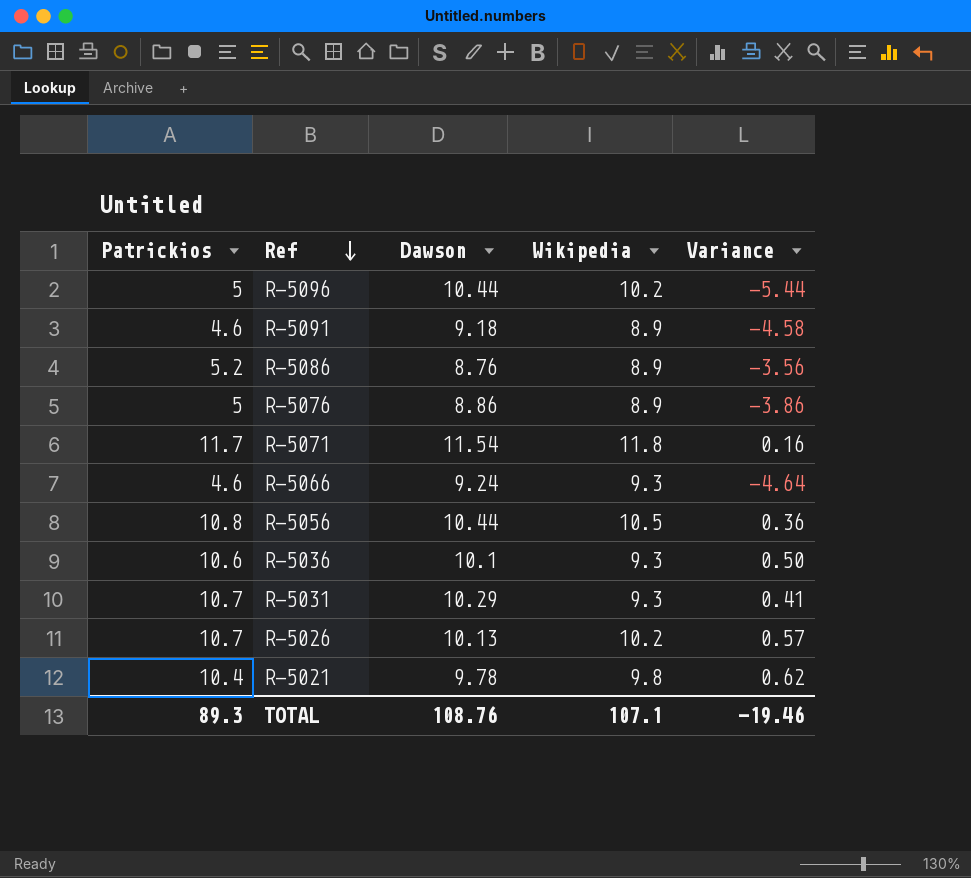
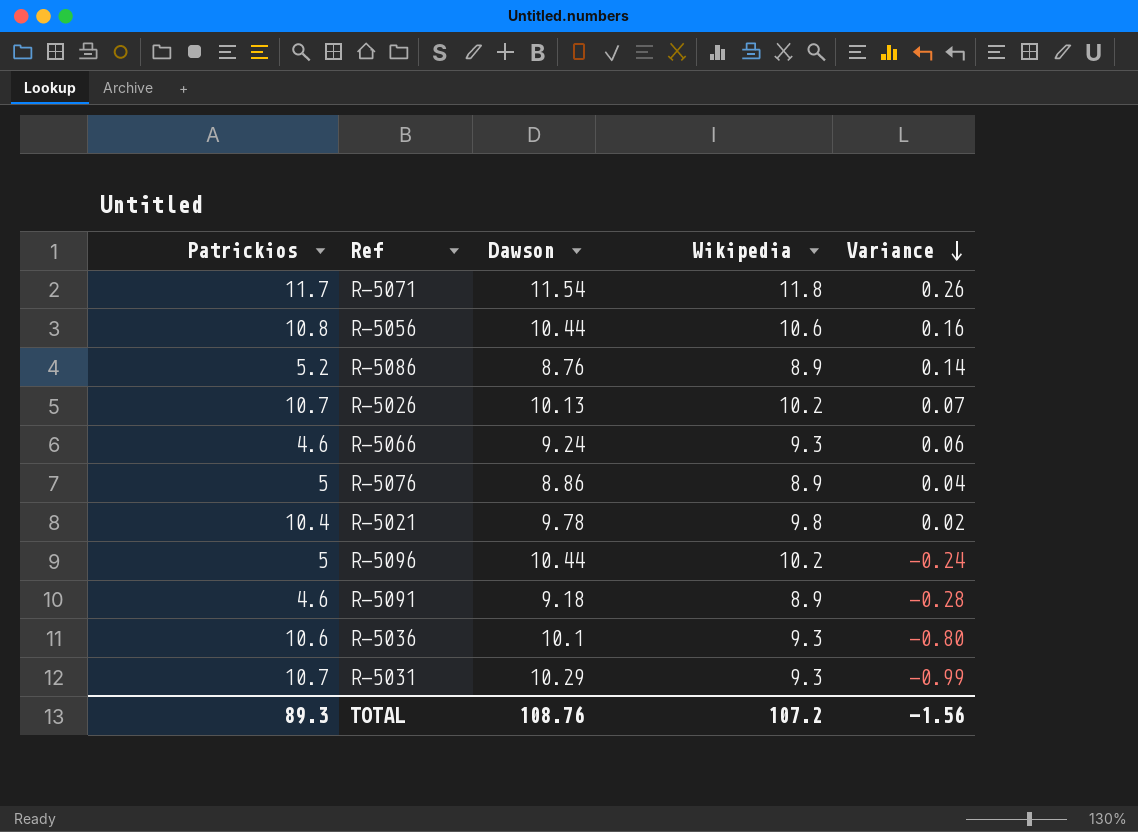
row order: Ref descending -> Variance descending
column Variance | formula: [Patrickios] - [Dawson] -> [Wikipedia] - [Dawson]
R-5056 | Wikipedia: 10.5 -> 10.6
TOTAL | Wikipedia: 107.1 -> 107.2
TOTAL | Variance: -19.46 -> -1.56

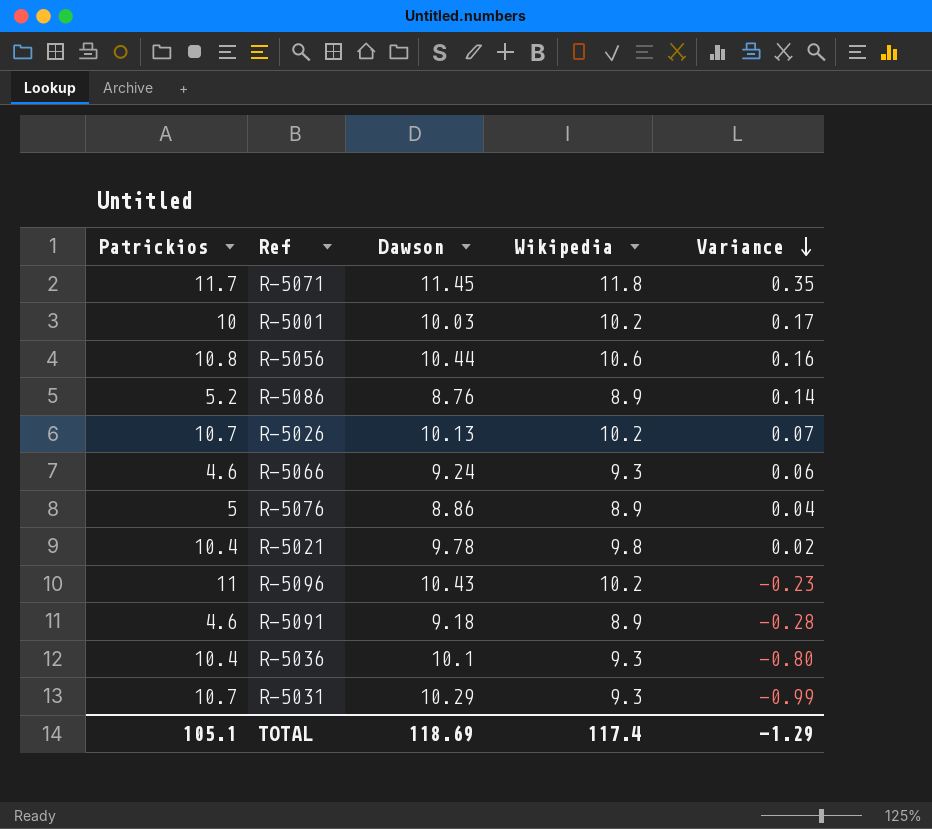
R-5071 | Dawson: 11.54 -> 11.45
R-5071 | Variance: 0.26 -> 0.35
row R-5001: none -> 10 | 10.03 | 10.2 | 0.17
R-5096 | Patrickios: 5 -> 11
R-5096 | Dawson: 10.44 -> 10.43
R-5096 | Variance: -0.24 -> -0.23
R-5036 | Patrickios: 10.6 -> 10.4
TOTAL | Patrickios: 89.3 -> 105.1
TOTAL | Dawson: 108.76 -> 118.69
TOTAL | Wikipedia: 107.2 -> 117.4
TOTAL | Variance: -1.56 -> -1.29

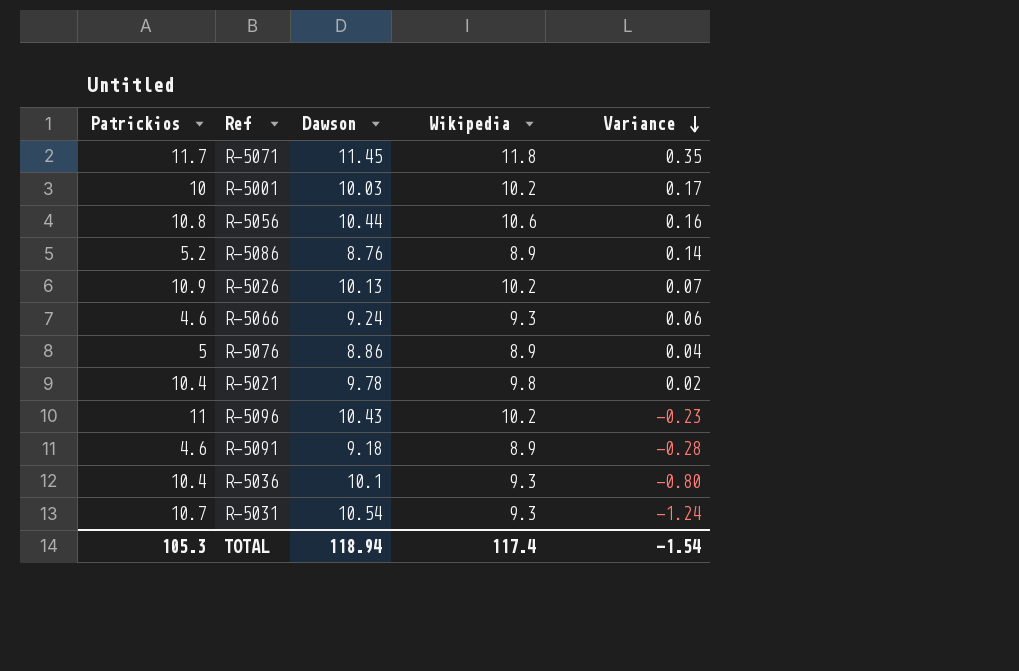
R-5026 | Patrickios: 10.7 -> 10.9
R-5031 | Dawson: 10.29 -> 10.54
R-5031 | Variance: -0.99 -> -1.24
TOTAL | Patrickios: 105.1 -> 105.3
TOTAL | Dawson: 118.69 -> 118.94
TOTAL | Variance: -1.29 -> -1.54

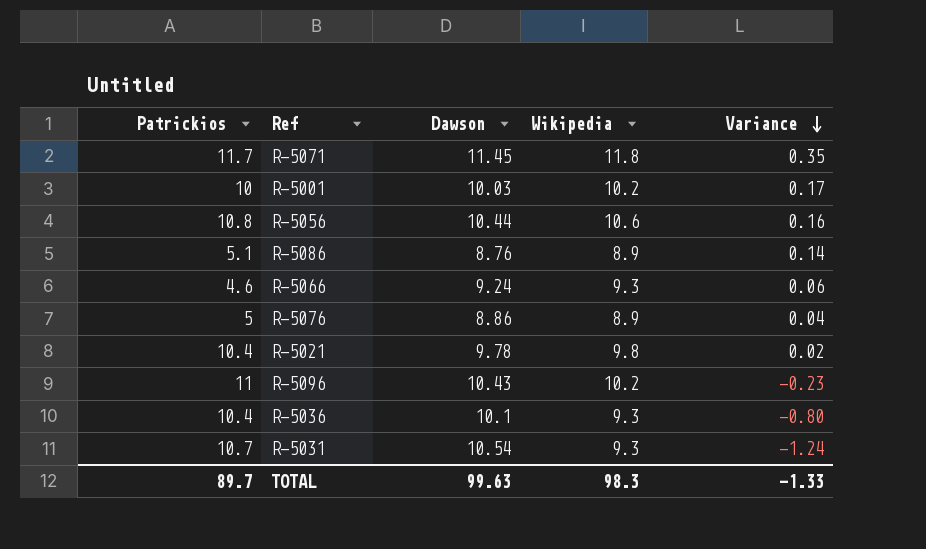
row R-5026: 10.9 | 10.13 | 10.2 | 0.07 -> none
row R-5091: 4.6 | 9.18 | 8.9 | -0.28 -> none
R-5086 | Patrickios: 5.2 -> 5.1
TOTAL | Patrickios: 105.3 -> 89.7
TOTAL | Dawson: 118.94 -> 99.63
TOTAL | Wikipedia: 117.4 -> 98.3
TOTAL | Variance: -1.54 -> -1.33

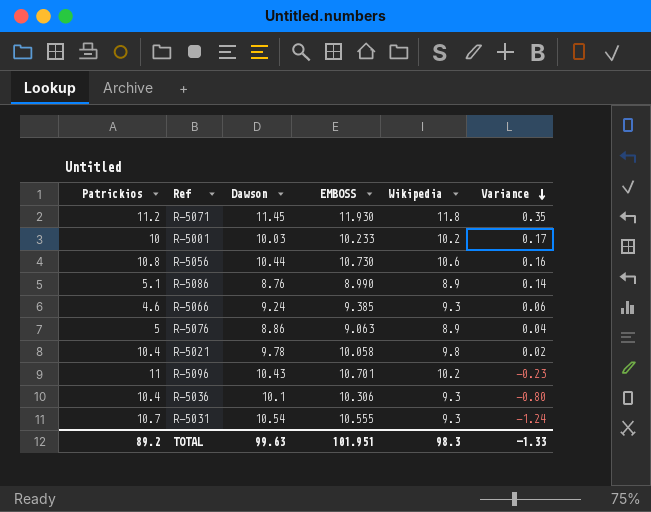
column EMBOSS | position: none -> 4
R-5071 | Patrickios: 11.7 -> 11.2
TOTAL | Patrickios: 89.7 -> 89.2

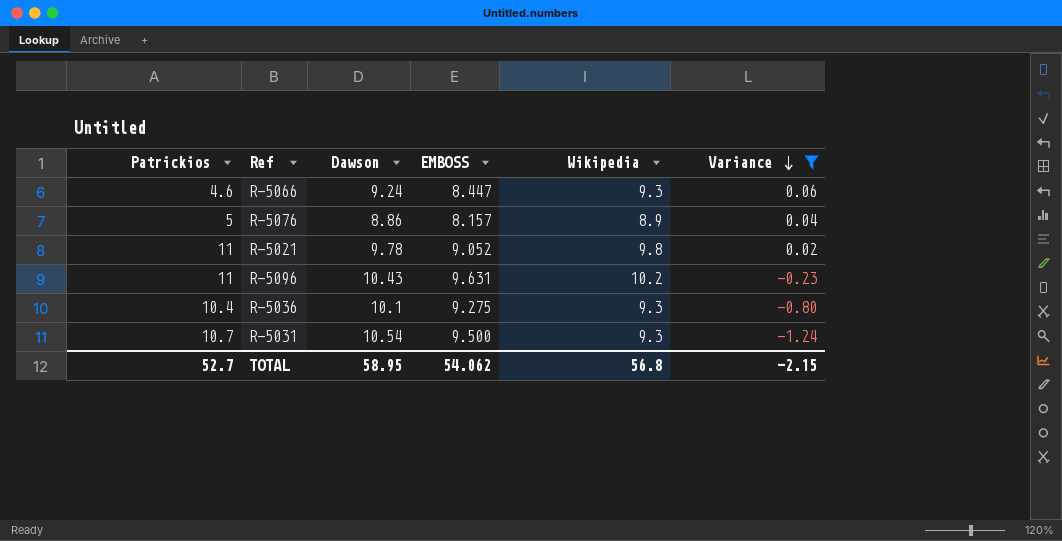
filter: none -> Variance <= 0.06
R-5066 | EMBOSS: 9.385 -> 8.447
R-5076 | EMBOSS: 9.063 -> 8.157
R-5021 | Patrickios: 10.4 -> 11
R-5021 | EMBOSS: 10.058 -> 9.052
R-5096 | EMBOSS: 10.701 -> 9.631
R-5036 | EMBOSS: 10.306 -> 9.275
R-5031 | EMBOSS: 10.555 -> 9.500
TOTAL | Patrickios: 89.2 -> 52.7
TOTAL | Dawson: 99.63 -> 58.95
TOTAL | EMBOSS: 101.951 -> 54.062
TOTAL | Wikipedia: 98.3 -> 56.8
TOTAL | Variance: -1.33 -> -2.15

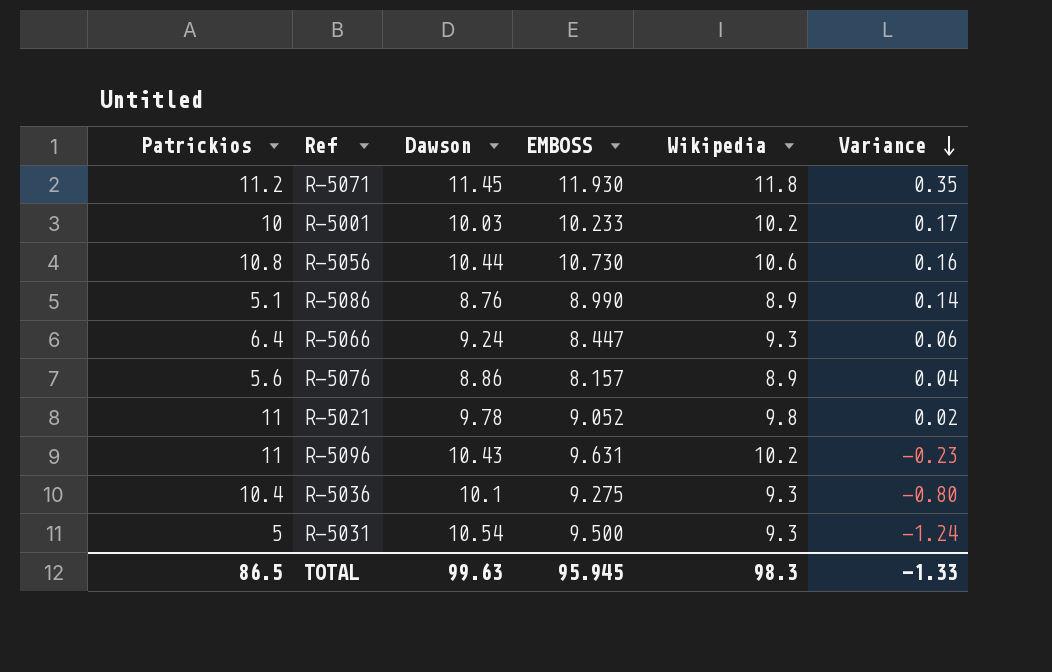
filter: Variance <= 0.06 -> none
R-5066 | Patrickios: 4.6 -> 6.4
R-5076 | Patrickios: 5 -> 5.6
R-5031 | Patrickios: 10.7 -> 5
TOTAL | Patrickios: 52.7 -> 86.5
TOTAL | Dawson: 58.95 -> 99.63
TOTAL | EMBOSS: 54.062 -> 95.945
TOTAL | Wikipedia: 56.8 -> 98.3
TOTAL | Variance: -2.15 -> -1.33

